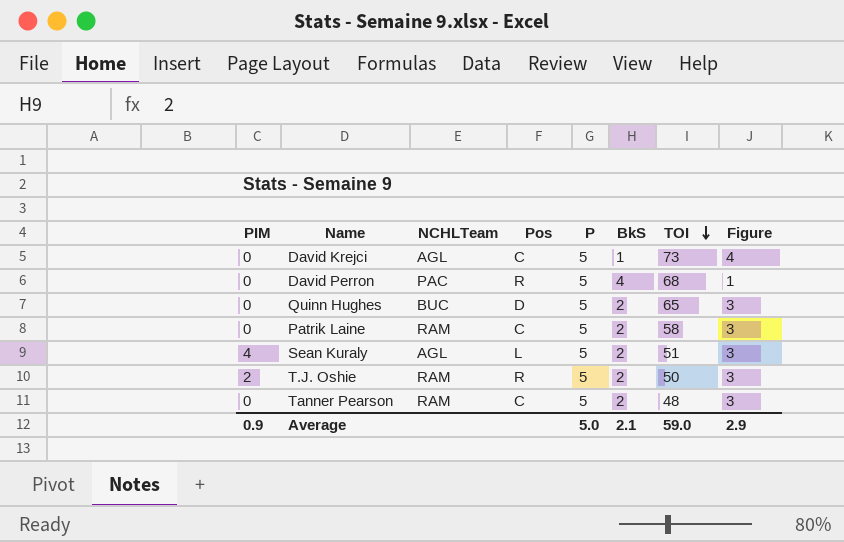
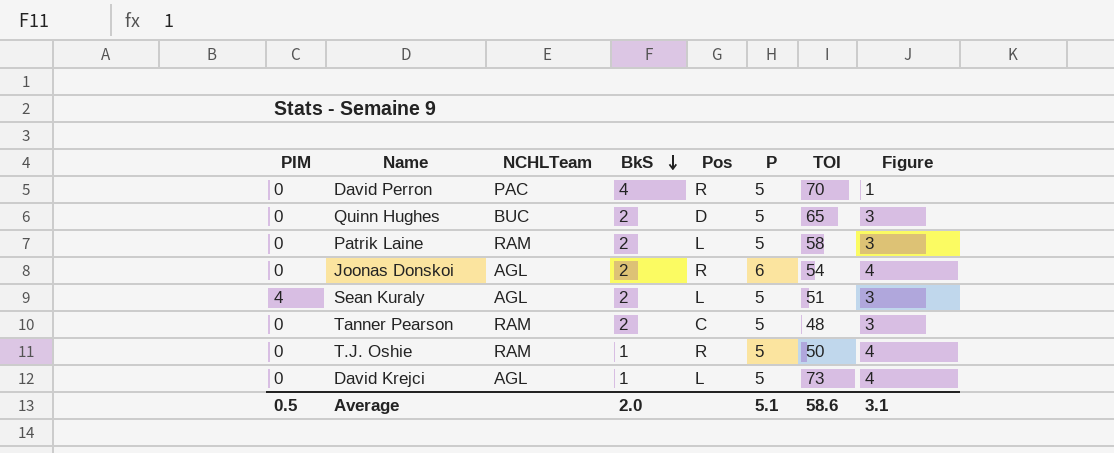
row order: TOI descending -> BkS descending
column BkS | position: 6 -> 4
David Perron | TOI: 68 -> 70
Patrik Laine | Pos: C -> L
row Joonas Donskoi: none -> 0 | AGL | 2 | R | 6 | 54 | 4
T.J. Oshie | PIM: 2 -> 0
T.J. Oshie | BkS: 2 -> 1
T.J. Oshie | Figure: 3 -> 4
David Krejci | Pos: C -> L
Average | PIM: 0.9 -> 0.5
Average | BkS: 2.1 -> 2.0
Average | P: 5.0 -> 5.1
Average | TOI: 59.0 -> 58.6
Average | Figure: 2.9 -> 3.1

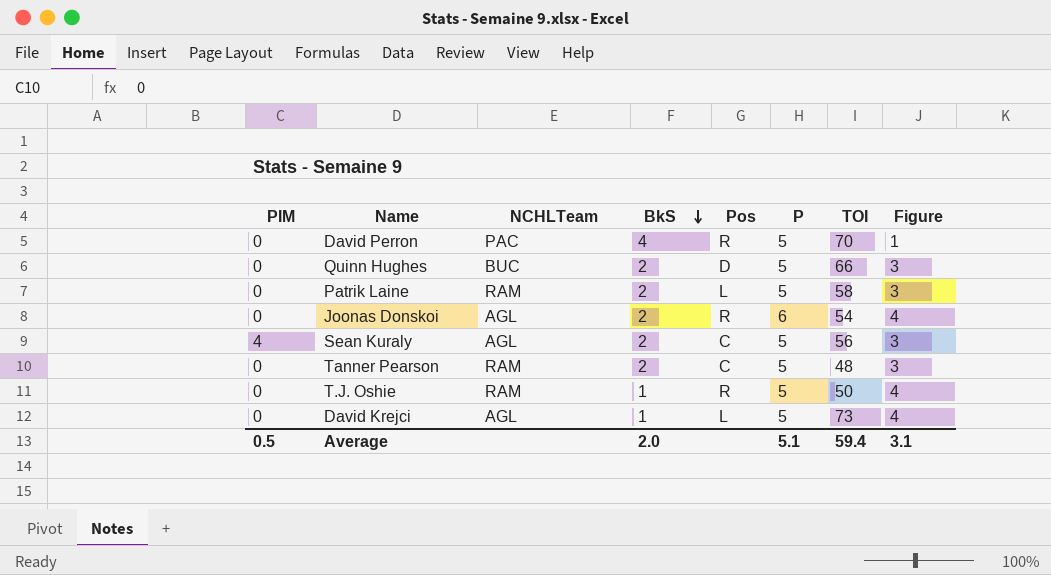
Quinn Hughes | TOI: 65 -> 66
Sean Kuraly | Pos: L -> C
Sean Kuraly | TOI: 51 -> 56
Average | TOI: 58.6 -> 59.4

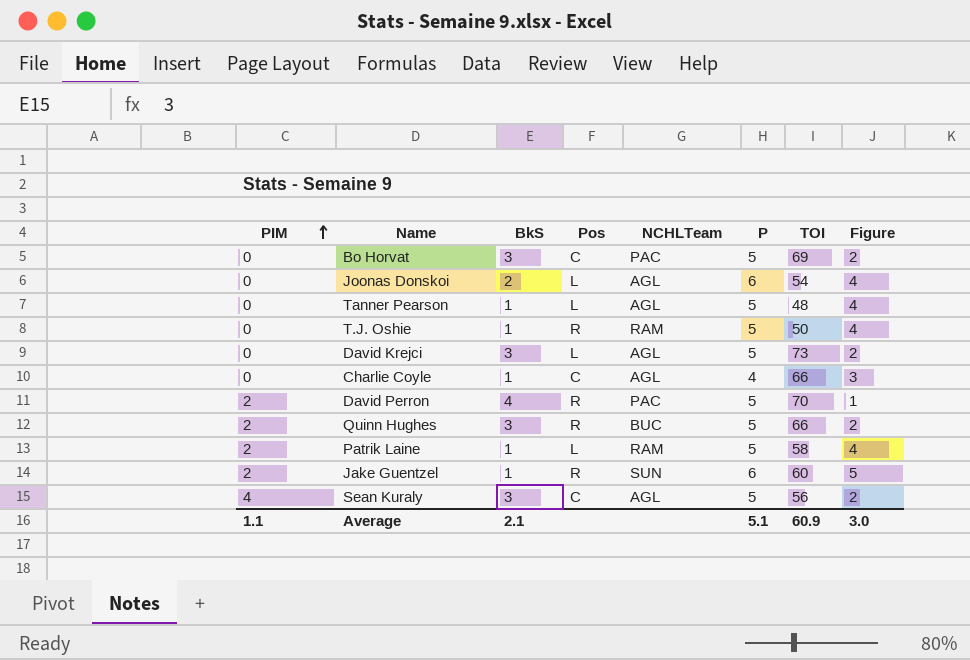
row order: BkS descending -> PIM ascending
column NCHLTeam | position: 3 -> 5
row Bo Horvat: none -> 0 | 3 | C | PAC | 5 | 69 | 2
Joonas Donskoi | Pos: R -> L
Tanner Pearson | BkS: 2 -> 1
Tanner Pearson | Pos: C -> L
Tanner Pearson | NCHLTeam: RAM -> AGL
Tanner Pearson | Figure: 3 -> 4
David Krejci | BkS: 1 -> 3
David Krejci | Figure: 4 -> 2
row Charlie Coyle: none -> 0 | 1 | C | AGL | 4 | 66 | 3
David Perron | PIM: 0 -> 2
Quinn Hughes | PIM: 0 -> 2
Quinn Hughes | BkS: 2 -> 3
Quinn Hughes | Pos: D -> R
Quinn Hughes | Figure: 3 -> 2
Patrik Laine | PIM: 0 -> 2
Patrik Laine | BkS: 2 -> 1
Patrik Laine | Figure: 3 -> 4
row Jake Guentzel: none -> 2 | 1 | R | SUN | 6 | 60 | 5
Sean Kuraly | BkS: 2 -> 3
Sean Kuraly | Figure: 3 -> 2
Average | PIM: 0.5 -> 1.1
Average | BkS: 2.0 -> 2.1
Average | TOI: 59.4 -> 60.9
Average | Figure: 3.1 -> 3.0

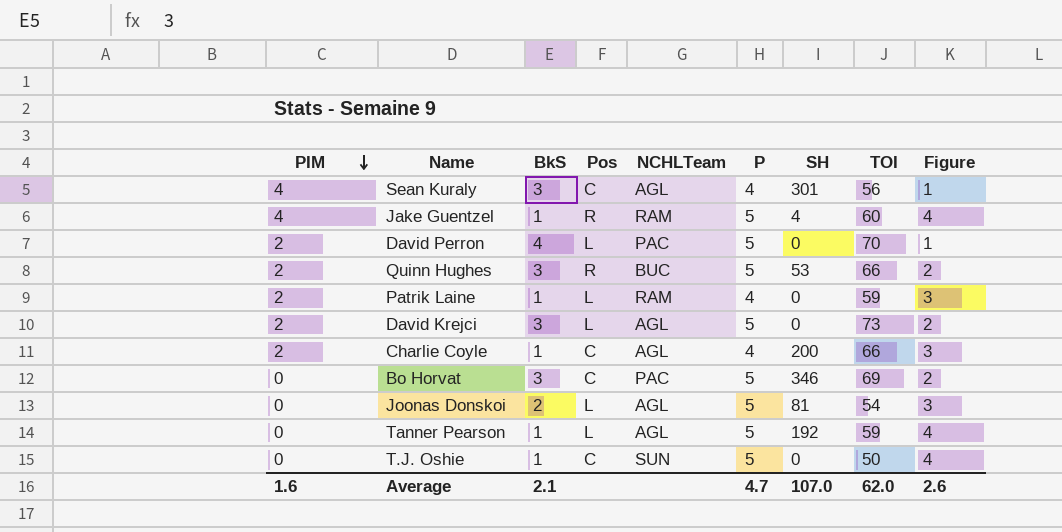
row order: PIM ascending -> PIM descending
column SH | position: none -> 7
Sean Kuraly | P: 5 -> 4
Sean Kuraly | Figure: 2 -> 1
Jake Guentzel | PIM: 2 -> 4
Jake Guentzel | NCHLTeam: SUN -> RAM
Jake Guentzel | P: 6 -> 5
Jake Guentzel | Figure: 5 -> 4
David Perron | Pos: R -> L
Patrik Laine | P: 5 -> 4
Patrik Laine | TOI: 58 -> 59
Patrik Laine | Figure: 4 -> 3
David Krejci | PIM: 0 -> 2
Charlie Coyle | PIM: 0 -> 2
Joonas Donskoi | P: 6 -> 5
Joonas Donskoi | Figure: 4 -> 3
Tanner Pearson | TOI: 48 -> 59
T.J. Oshie | Pos: R -> C
T.J. Oshie | NCHLTeam: RAM -> SUN
Average | PIM: 1.1 -> 1.6
Average | P: 5.1 -> 4.7
Average | TOI: 60.9 -> 62.0
Average | Figure: 3.0 -> 2.6

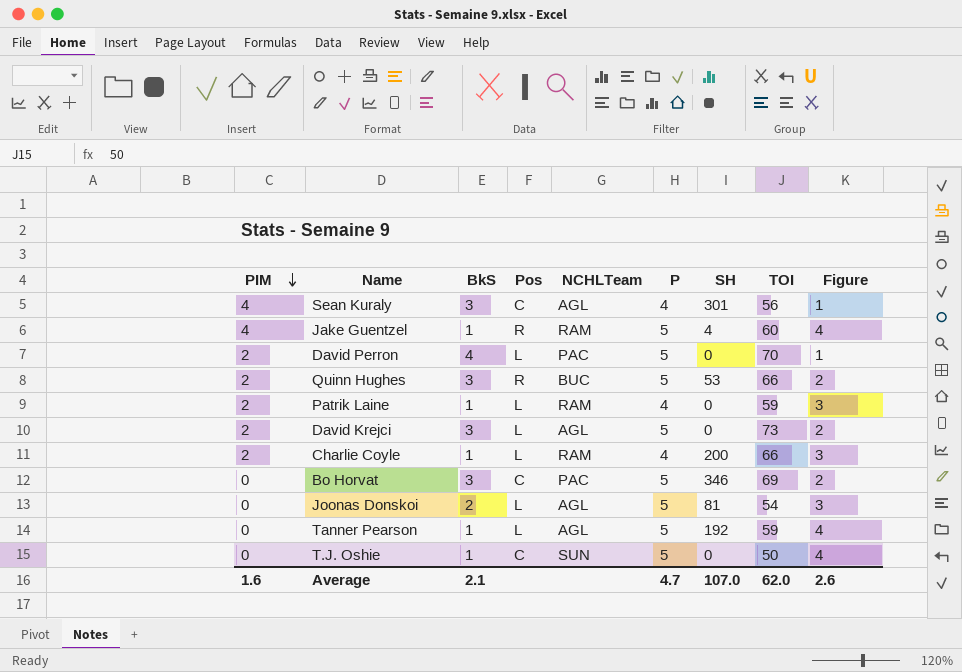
Charlie Coyle | Pos: C -> L
Charlie Coyle | NCHLTeam: AGL -> RAM

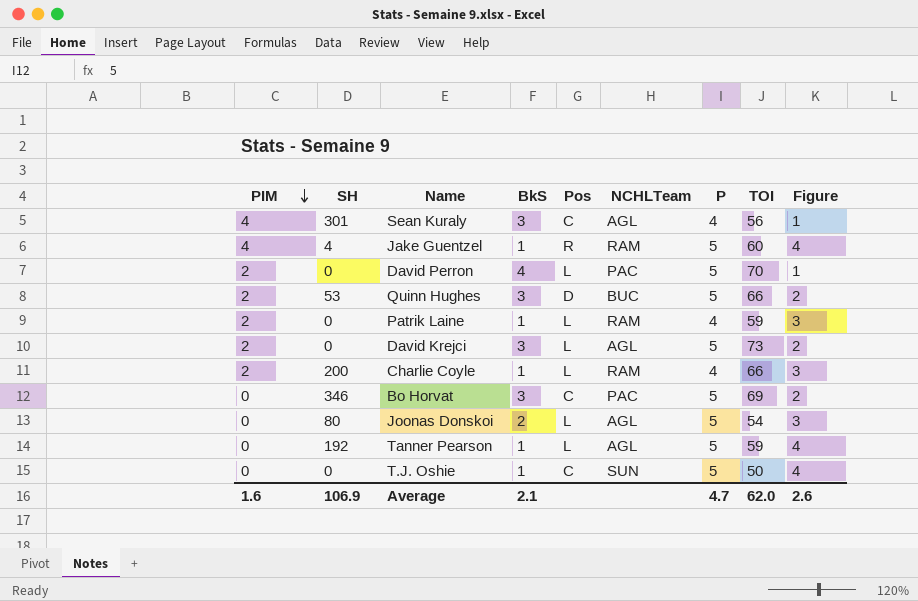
column SH | position: 7 -> 2
Quinn Hughes | Pos: R -> D
Joonas Donskoi | SH: 81 -> 80
Average | SH: 107.0 -> 106.9

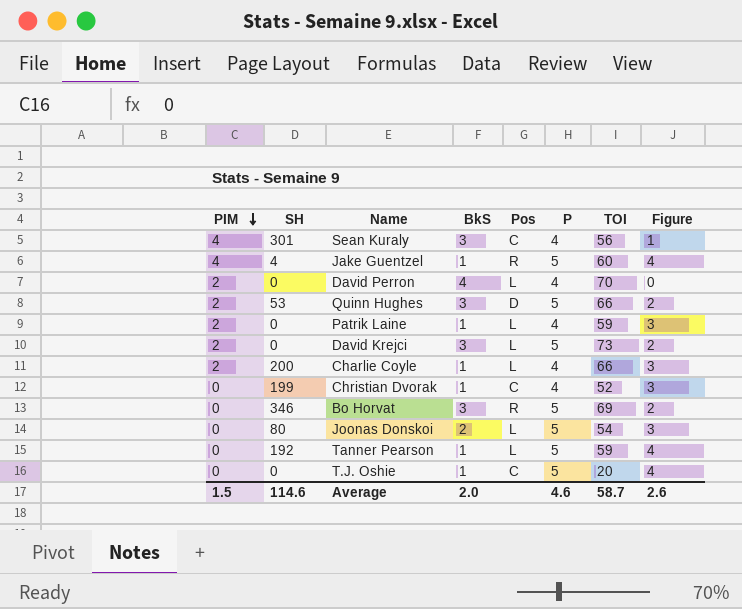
column NCHLTeam | position: 6 -> none
David Perron | P: 5 -> 4
David Perron | Figure: 1 -> 0
row Christian Dvorak: none -> 0 | 199 | 1 | C | 4 | 52 | 3
Bo Horvat | Pos: C -> R
T.J. Oshie | TOI: 50 -> 20
Average | PIM: 1.6 -> 1.5
Average | SH: 106.9 -> 114.6
Average | BkS: 2.1 -> 2.0
Average | P: 4.7 -> 4.6
Average | TOI: 62.0 -> 58.7

